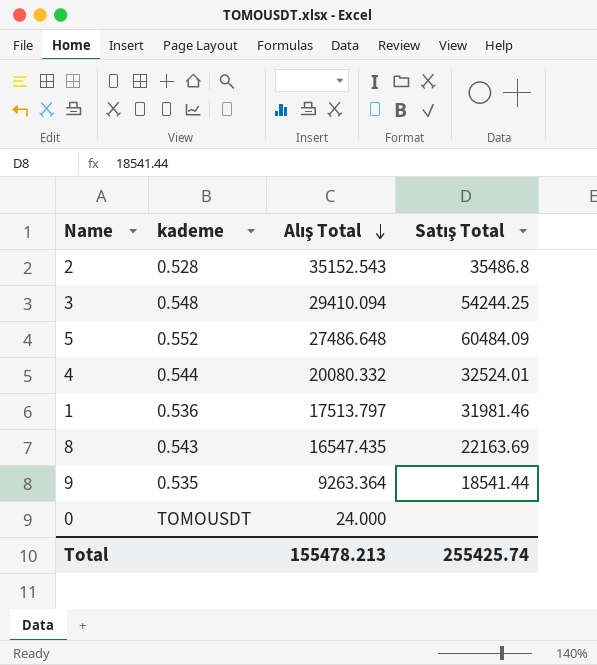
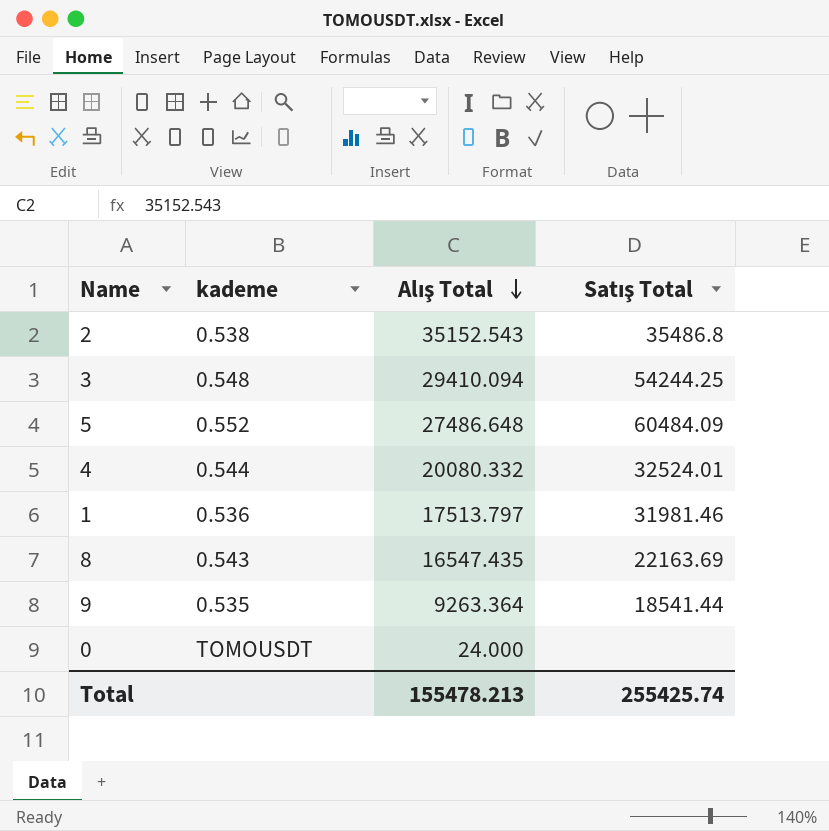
2 | kademe: 0.528 -> 0.538

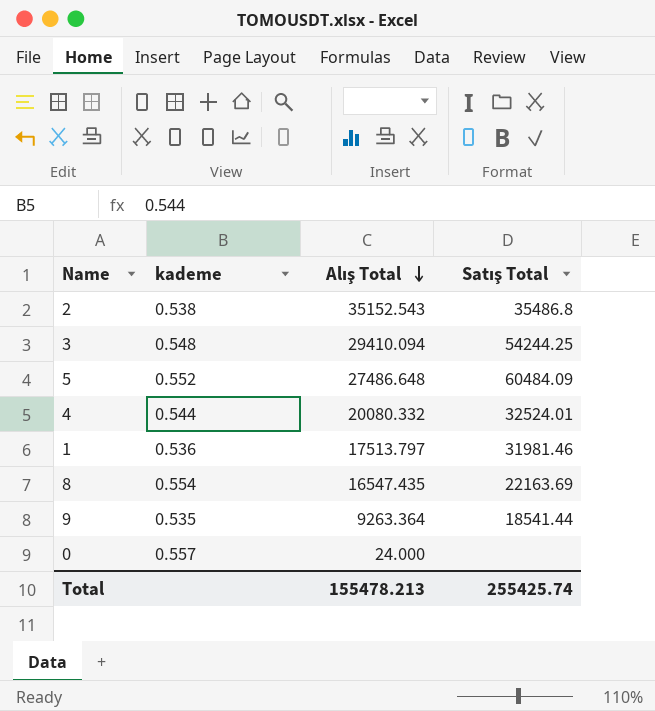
8 | kademe: 0.543 -> 0.554
0 | kademe: TOMOUSDT -> 0.557

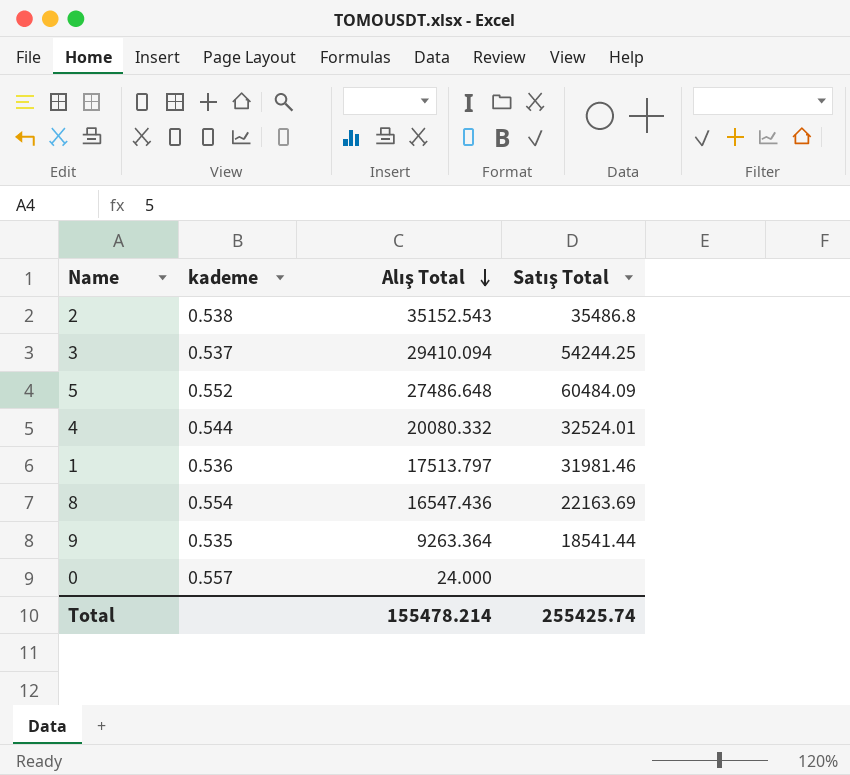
3 | kademe: 0.548 -> 0.537
8 | Alış Total: 16547.435 -> 16547.436
Total | Alış Total: 155478.213 -> 155478.214

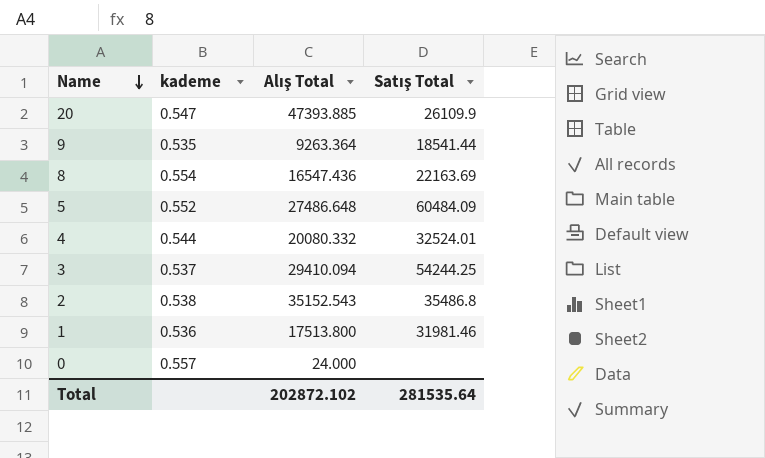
row order: Alış Total descending -> Name descending
row 20: none -> 0.547 | 47393.885 | 26109.9
1 | Alış Total: 17513.797 -> 17513.800
Total | Alış Total: 155478.214 -> 202872.102
Total | Satış Total: 255425.74 -> 281535.64

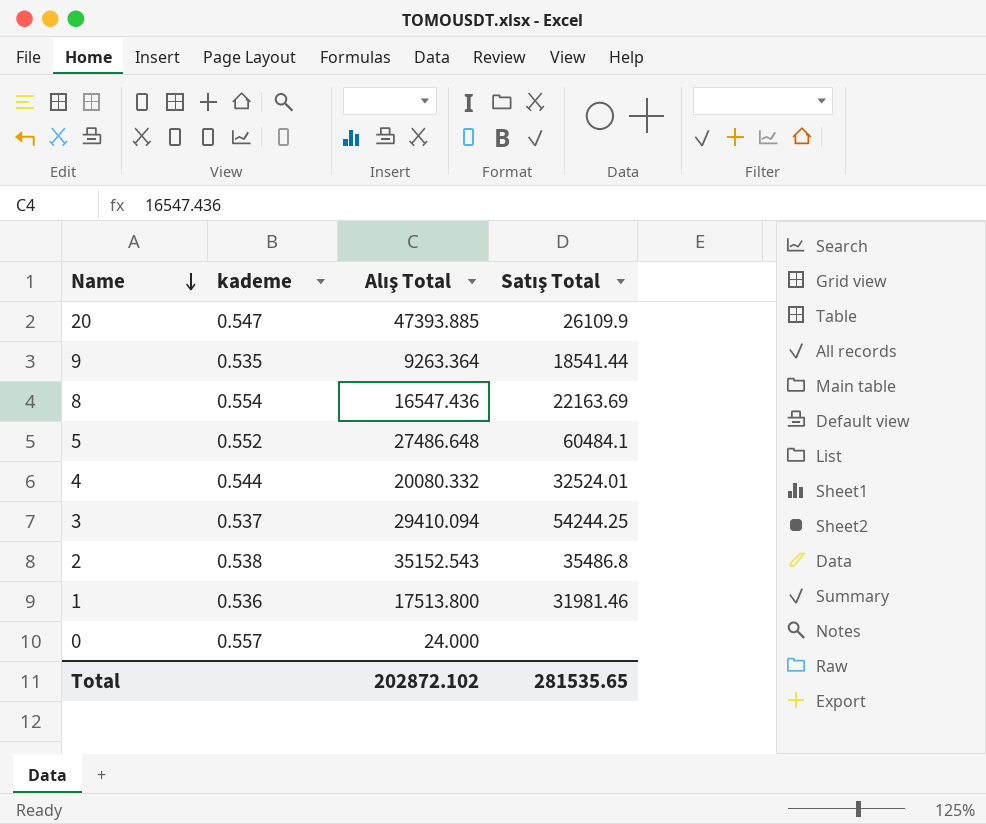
5 | Satış Total: 60484.09 -> 60484.1
Total | Satış Total: 281535.64 -> 281535.65

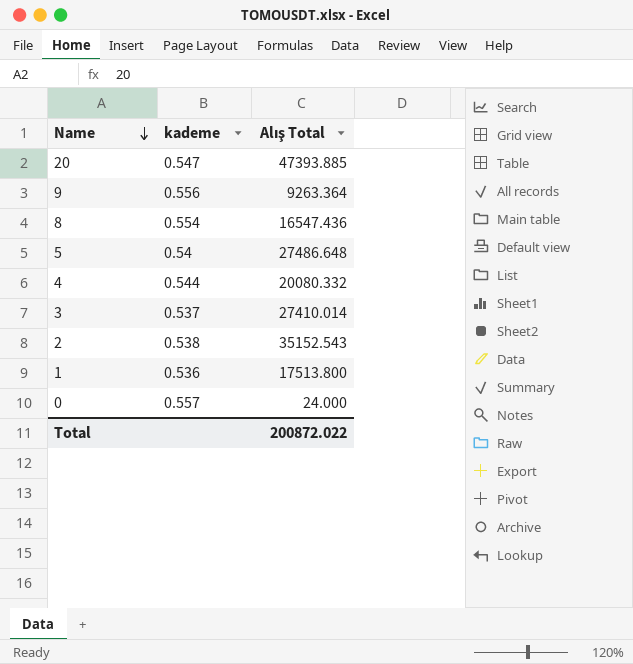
column Satış Total | position: 4 -> none
9 | kademe: 0.535 -> 0.556
5 | kademe: 0.552 -> 0.54
3 | Alış Total: 29410.094 -> 27410.014
Total | Alış Total: 202872.102 -> 200872.022

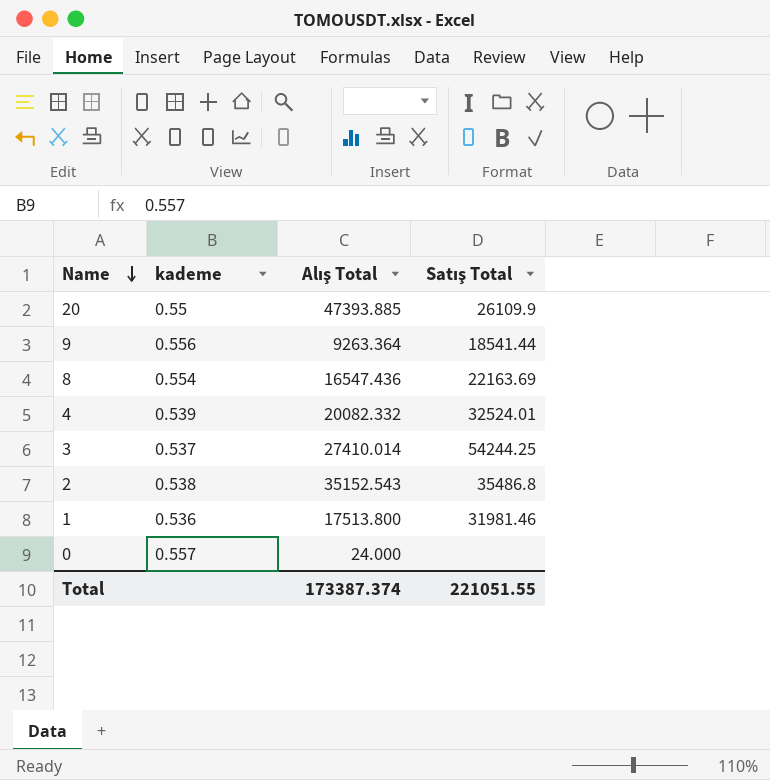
column Satış Total | position: none -> 4
row 5: 0.54 | 27486.648 -> none
20 | kademe: 0.547 -> 0.55
4 | kademe: 0.544 -> 0.539
4 | Alış Total: 20080.332 -> 20082.332
Total | Alış Total: 200872.022 -> 173387.374

